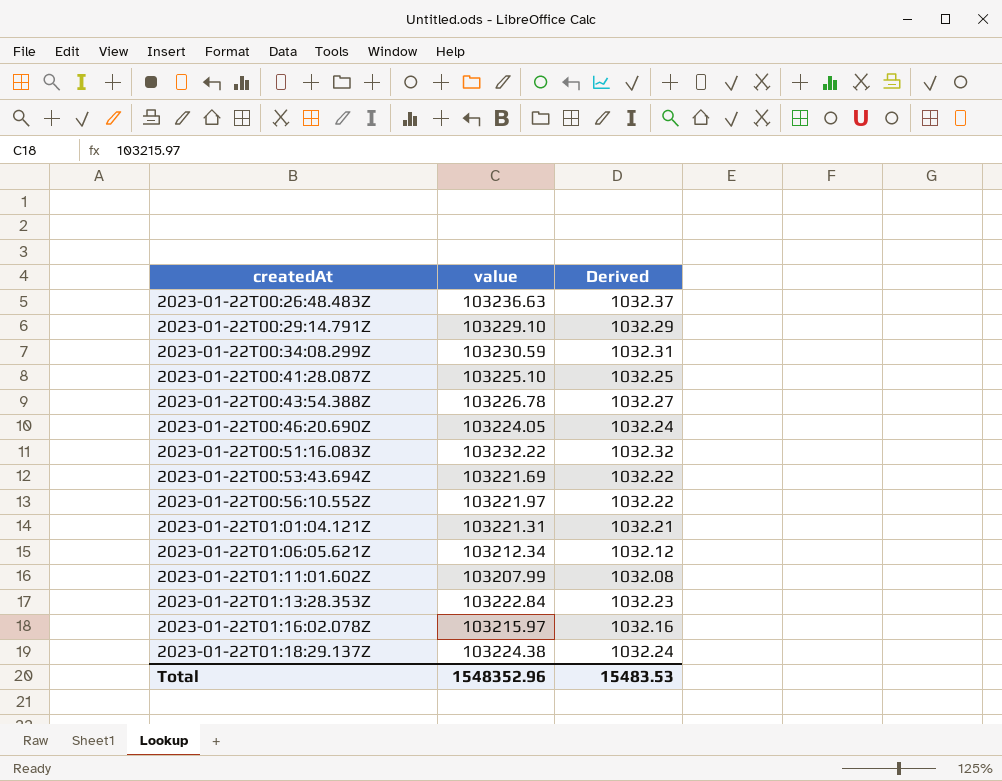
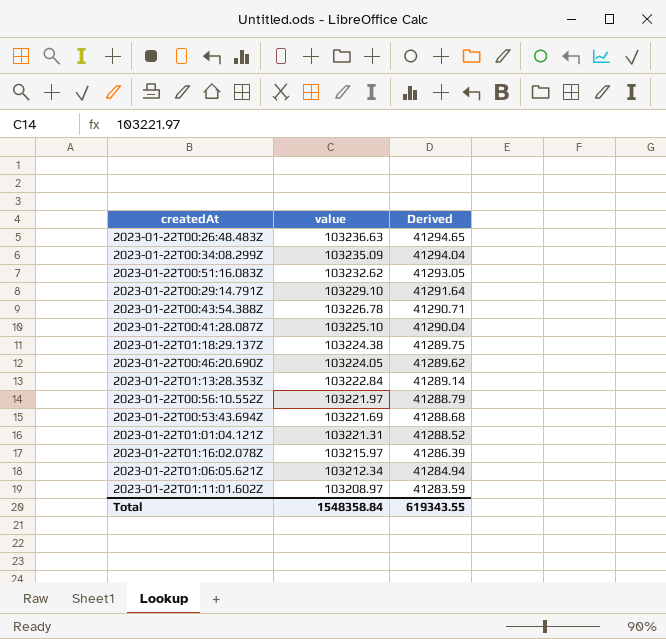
row order: createdAt ascending -> value descending
column Derived | formula: [value] * 0.01 -> [value] * 0.4
2023-01-22T00:34:08.299Z | value: 103230.59 -> 103235.09
2023-01-22T00:51:16.083Z | value: 103232.22 -> 103232.62
2023-01-22T01:11:01.602Z | value: 103207.99 -> 103208.97
Total | value: 1548352.96 -> 1548358.84
Total | Derived: 15483.53 -> 619343.55

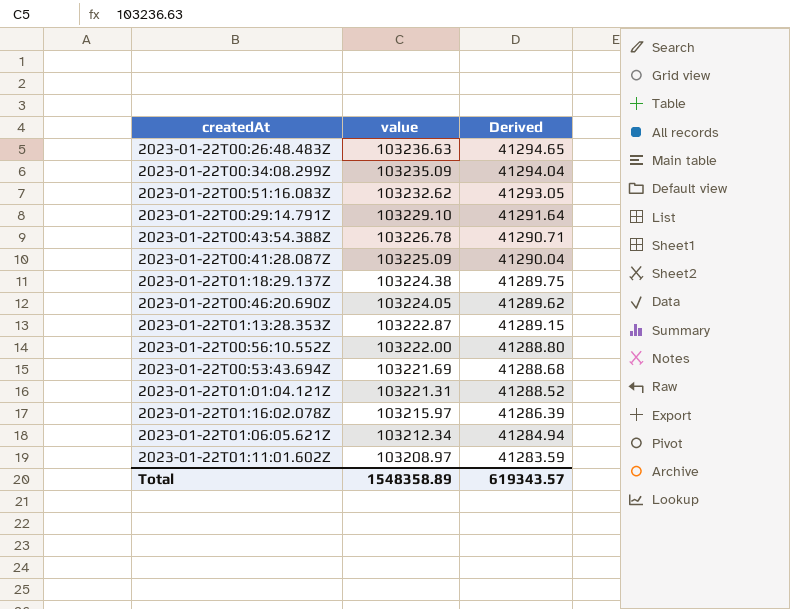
2023-01-22T00:41:28.087Z | value: 103225.10 -> 103225.09
2023-01-22T01:13:28.353Z | value: 103222.84 -> 103222.87
2023-01-22T01:13:28.353Z | Derived: 41289.14 -> 41289.15
2023-01-22T00:56:10.552Z | value: 103221.97 -> 103222.00
2023-01-22T00:56:10.552Z | Derived: 41288.79 -> 41288.80
Total | value: 1548358.84 -> 1548358.89
Total | Derived: 619343.55 -> 619343.57

